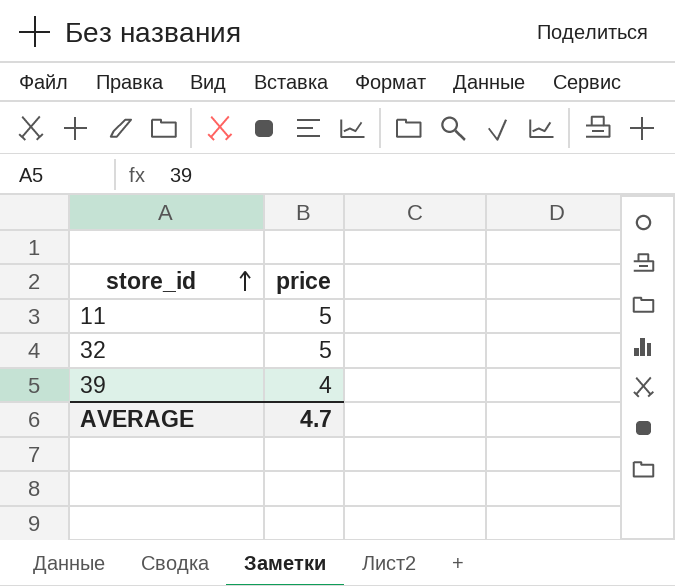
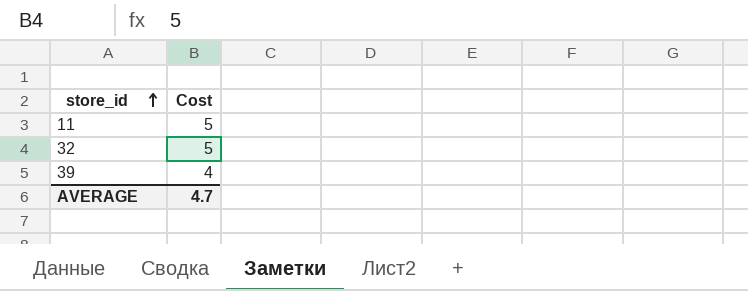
column name: price -> Cost

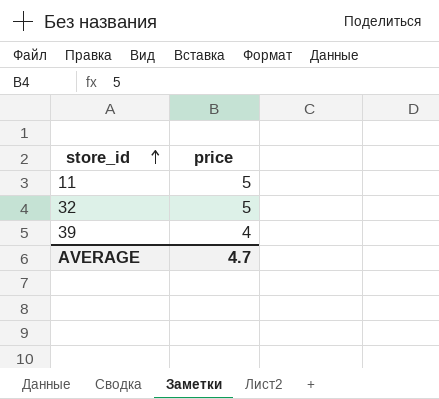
column name: Cost -> price

